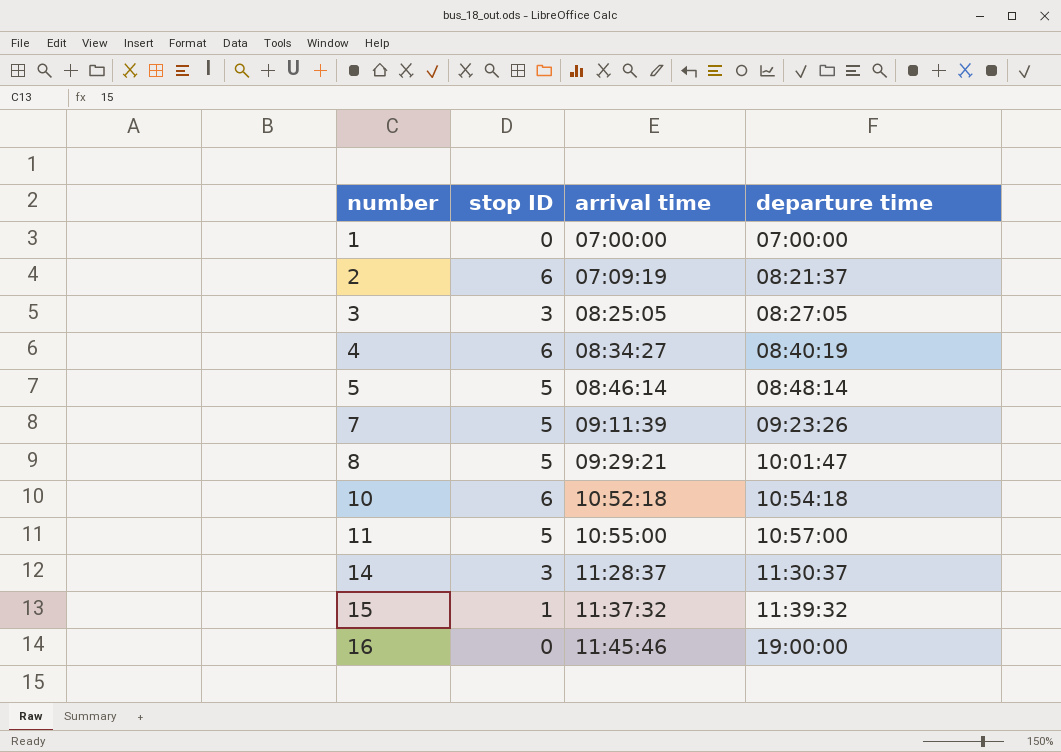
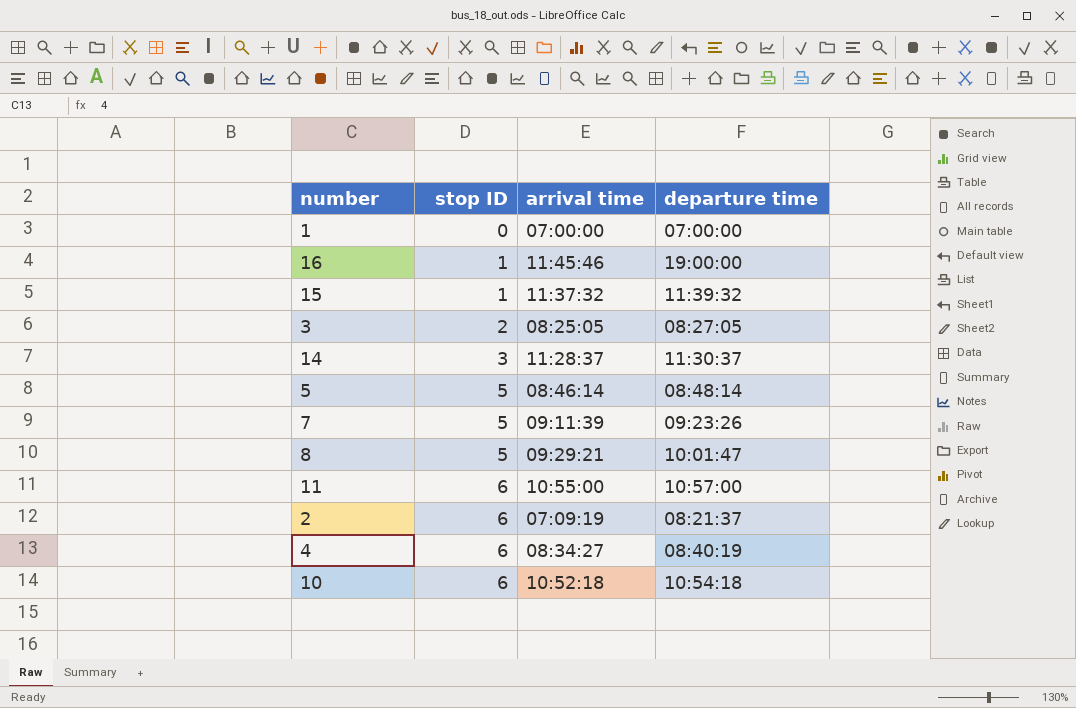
row order: number ascending -> stop ID ascending
16 | stop ID: 0 -> 1
3 | stop ID: 3 -> 2
11 | stop ID: 5 -> 6

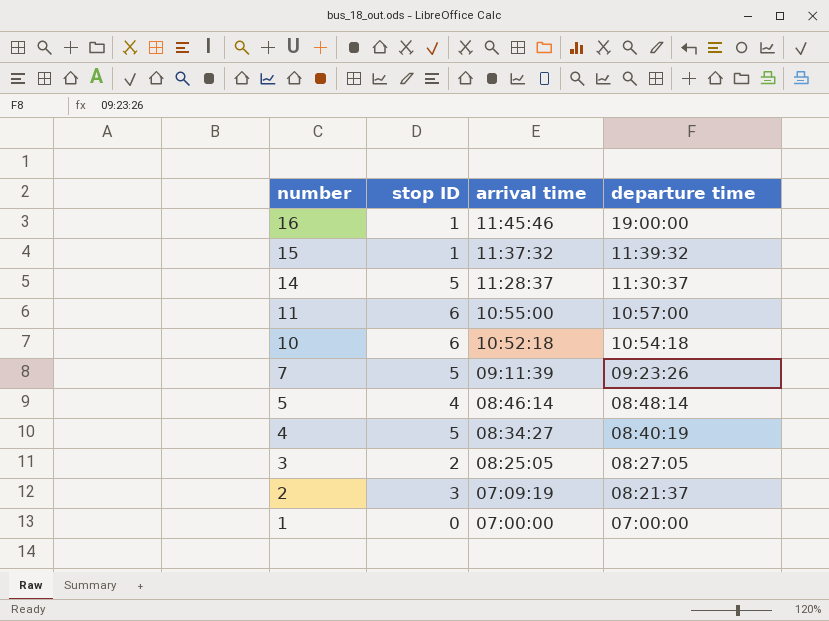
row order: stop ID ascending -> number descending
row 8: 5 | 09:29:21 | 10:01:47 -> none
14 | stop ID: 3 -> 5
5 | stop ID: 5 -> 4
4 | stop ID: 6 -> 5
2 | stop ID: 6 -> 3

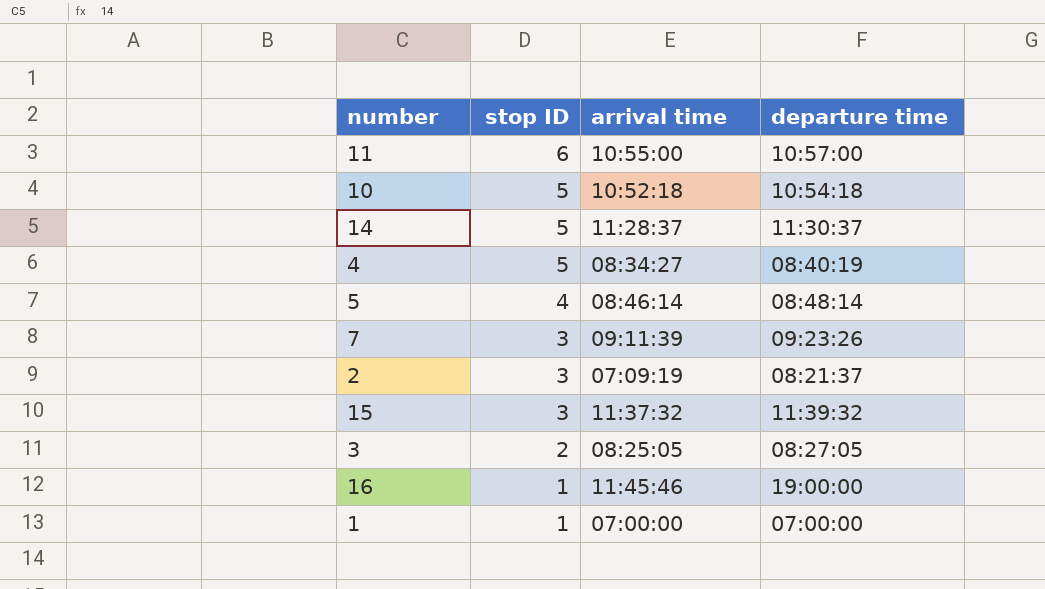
row order: number descending -> stop ID descending
10 | stop ID: 6 -> 5
7 | stop ID: 5 -> 3
15 | stop ID: 1 -> 3
1 | stop ID: 0 -> 1

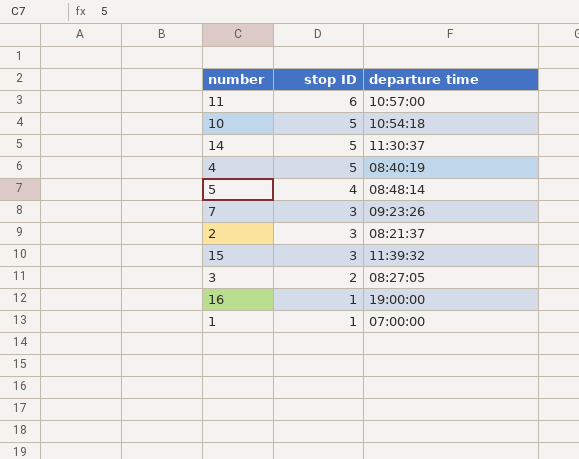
column arrival time | position: 3 -> none

